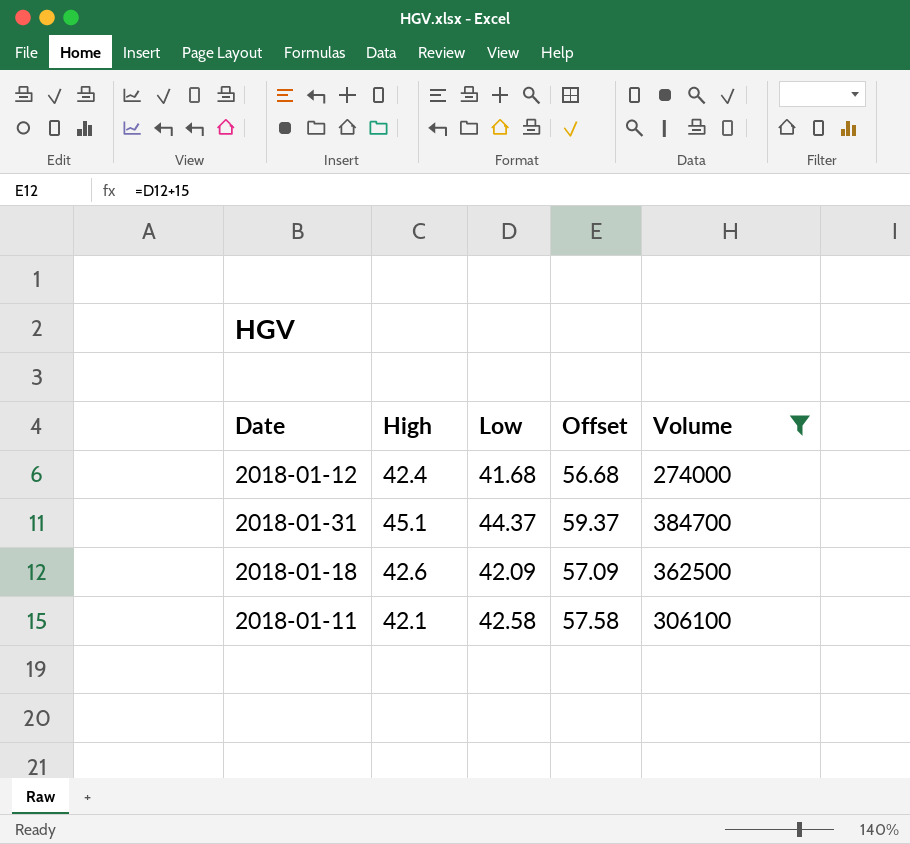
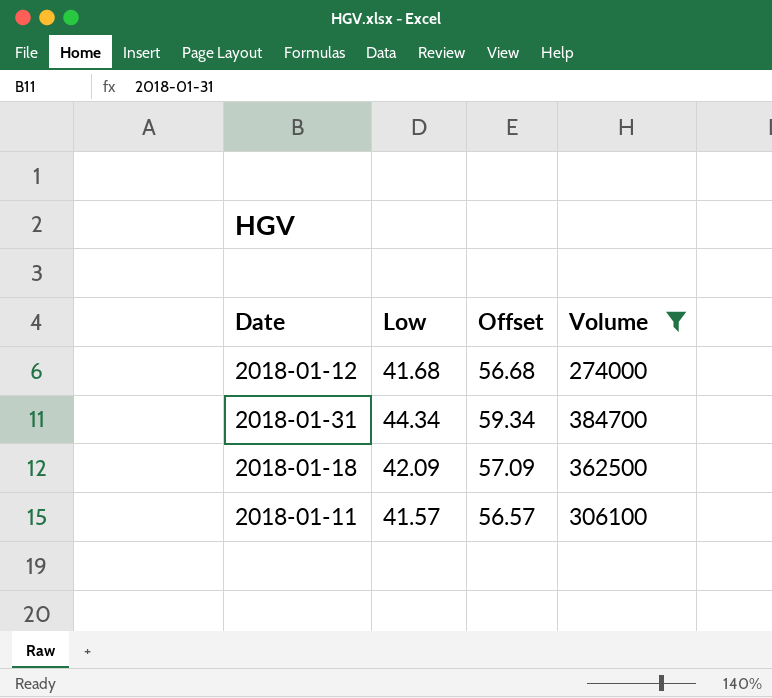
column High | position: 2 -> none
2018-01-31 | Low: 44.37 -> 44.34
2018-01-31 | Offset: 59.37 -> 59.34
2018-01-11 | Low: 42.58 -> 41.57
2018-01-11 | Offset: 57.58 -> 56.57

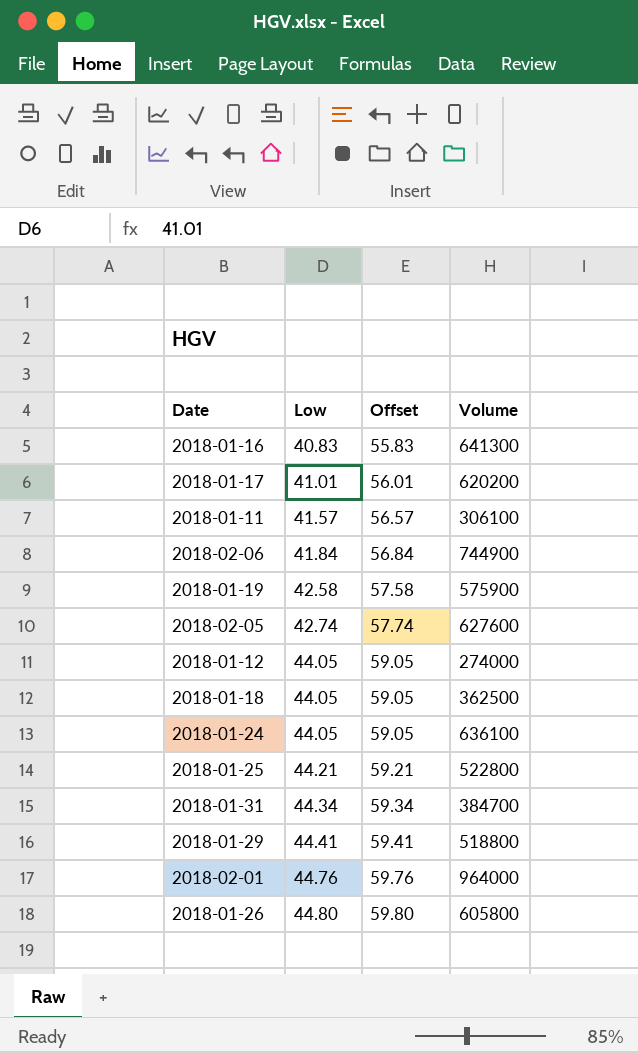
filter: Volume <= 384700 -> none
row order: none -> Low ascending
2018-01-12 | Low: 41.68 -> 44.05
2018-01-12 | Offset: 56.68 -> 59.05
2018-01-18 | Low: 42.09 -> 44.05
2018-01-18 | Offset: 57.09 -> 59.05

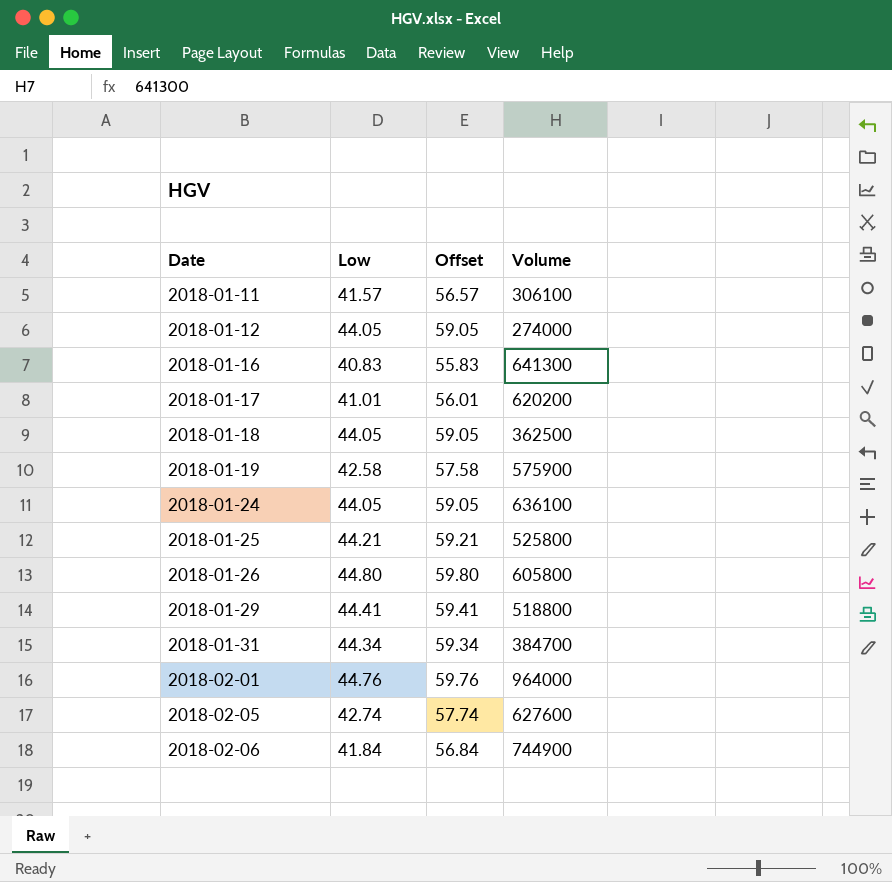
row order: Low ascending -> Date ascending
2018-01-25 | Volume: 522800 -> 525800

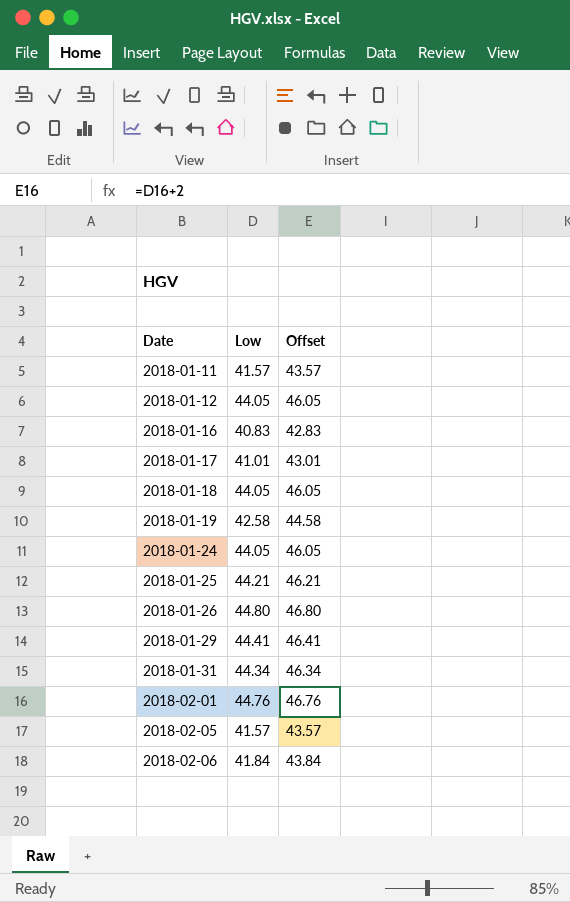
column Volume | position: 4 -> none
column Offset | formula: [Low] + 15 -> [Low] + 2
2018-02-05 | Low: 42.74 -> 41.57

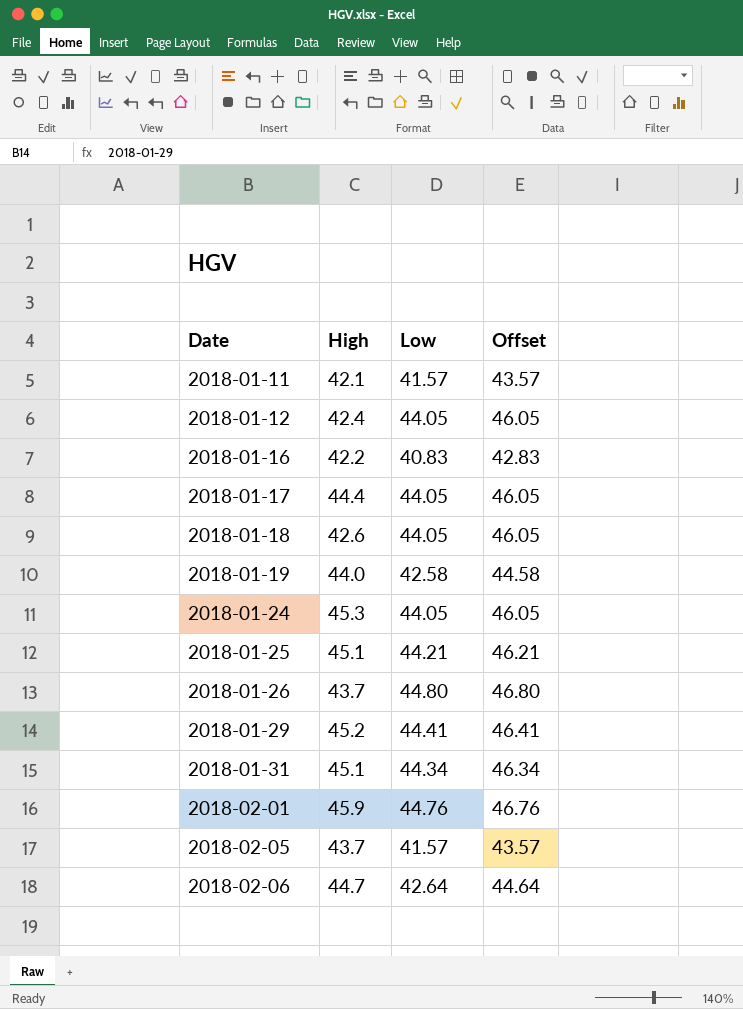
column High | position: none -> 2
2018-01-17 | Low: 41.01 -> 44.05
2018-01-17 | Offset: 43.01 -> 46.05
2018-02-06 | Low: 41.84 -> 42.64
2018-02-06 | Offset: 43.84 -> 44.64

